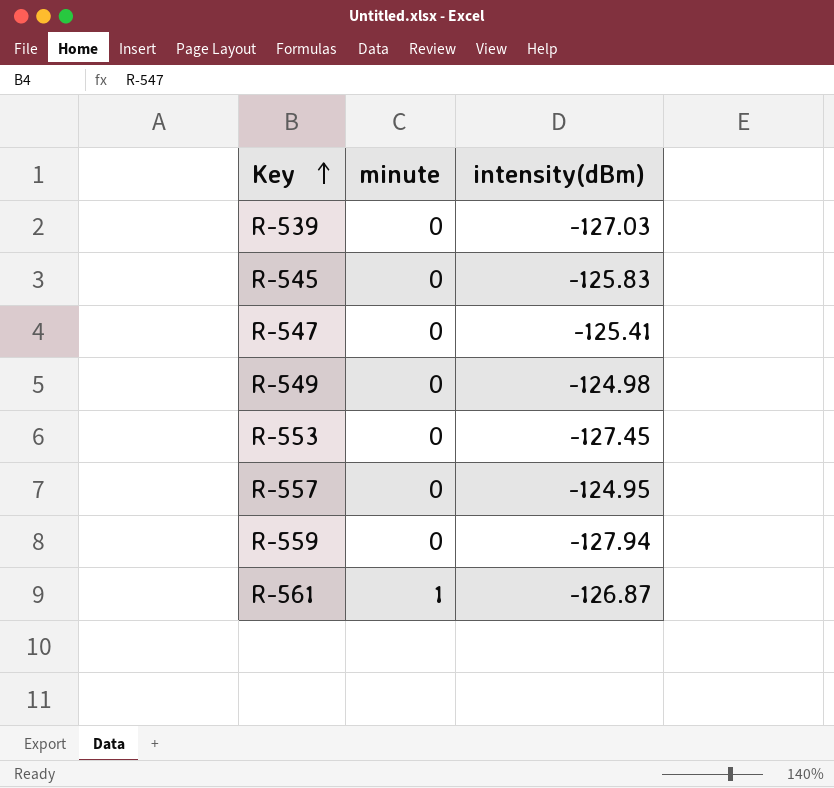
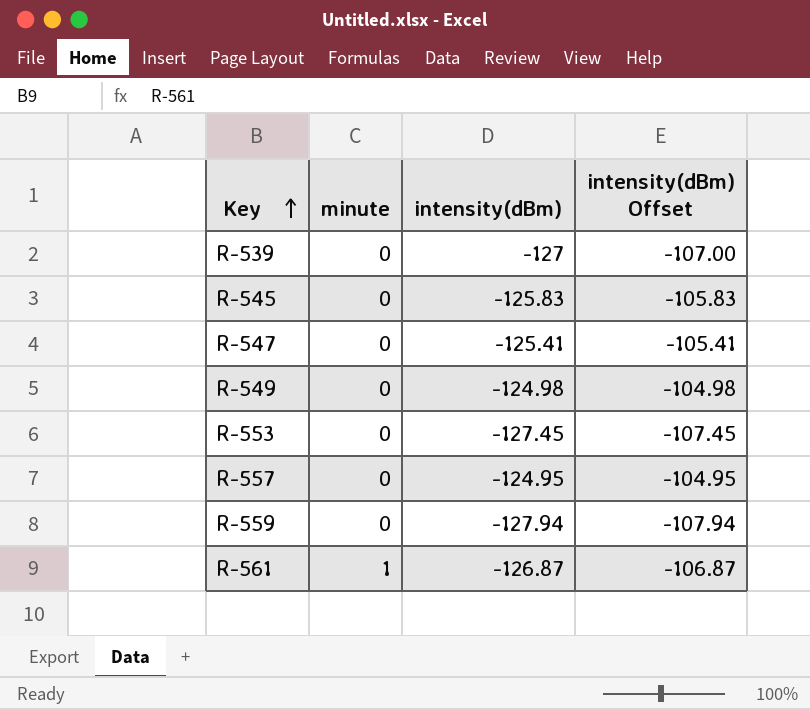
column intensity(dBm) Offset | formula: none -> [intensity(dBm)] + 20
R-539 | intensity(dBm): -127.03 -> -127

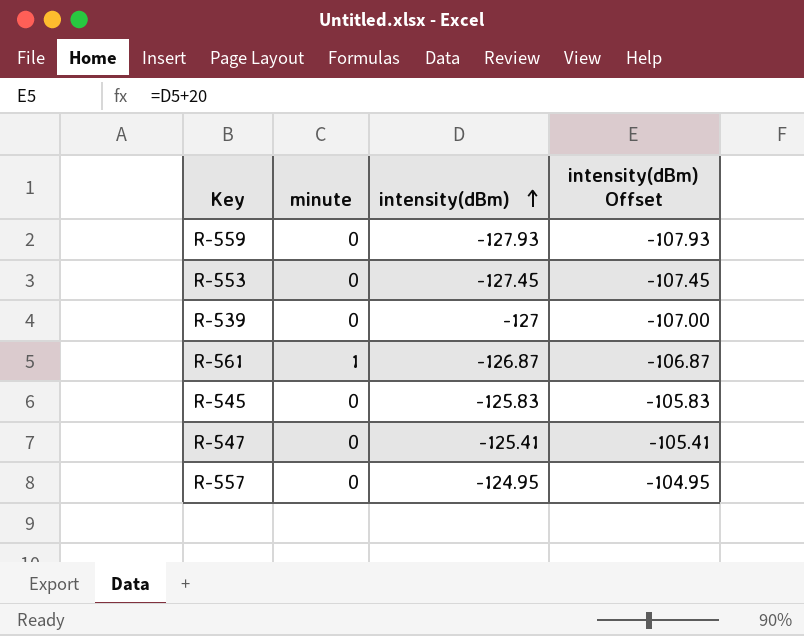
row order: Key ascending -> intensity(dBm) ascending
row R-549: 0 | -124.98 | -104.98 -> none
R-559 | intensity(dBm): -127.94 -> -127.93
R-559 | intensity(dBm) Offset: -107.94 -> -107.93

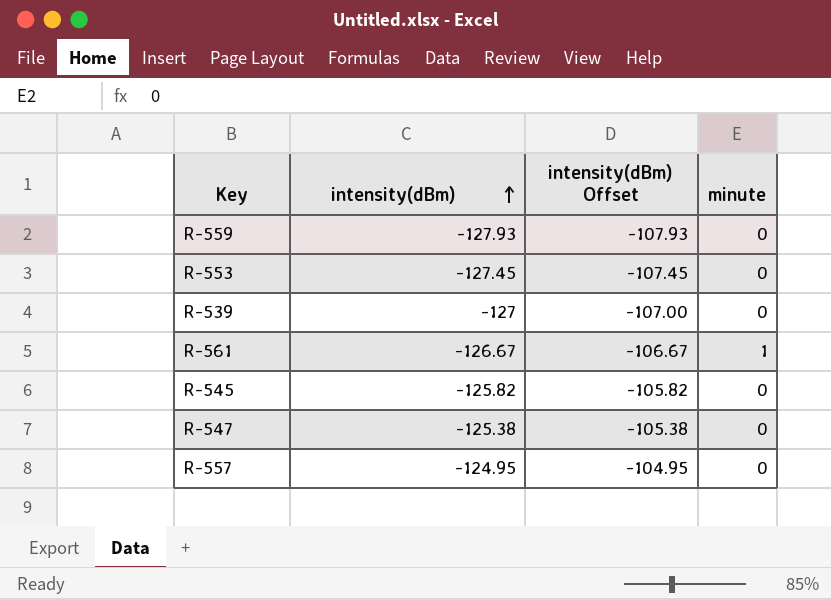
column minute | position: 2 -> 4
R-561 | intensity(dBm): -126.87 -> -126.67
R-561 | intensity(dBm) Offset: -106.87 -> -106.67
R-545 | intensity(dBm): -125.83 -> -125.82
R-545 | intensity(dBm) Offset: -105.83 -> -105.82
R-547 | intensity(dBm): -125.41 -> -125.38
R-547 | intensity(dBm) Offset: -105.41 -> -105.38

